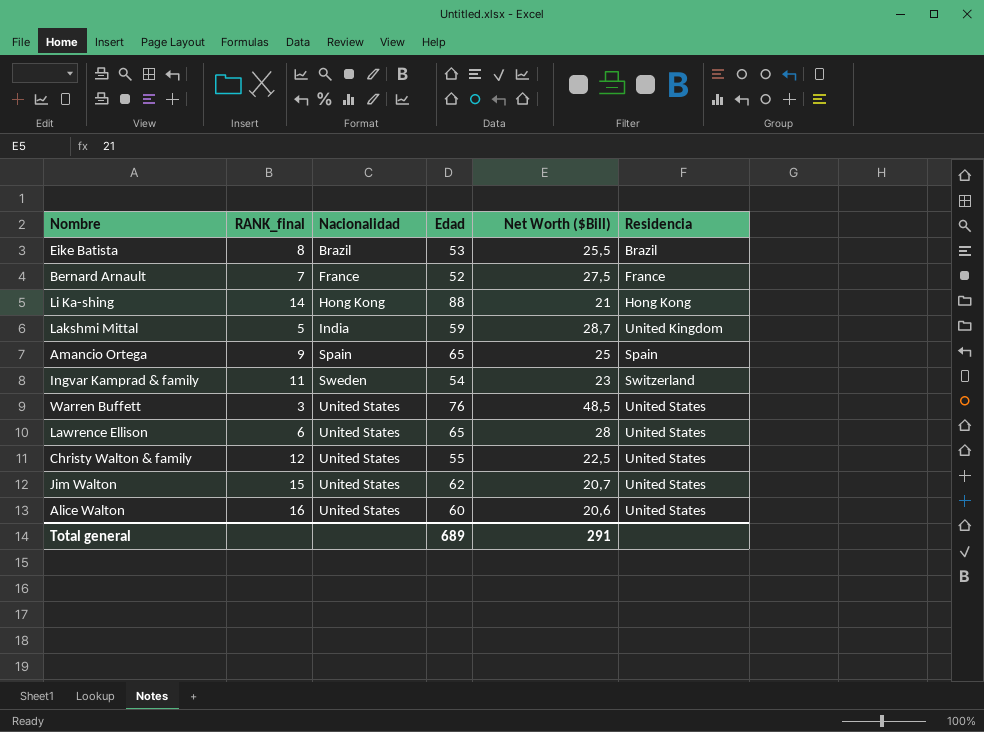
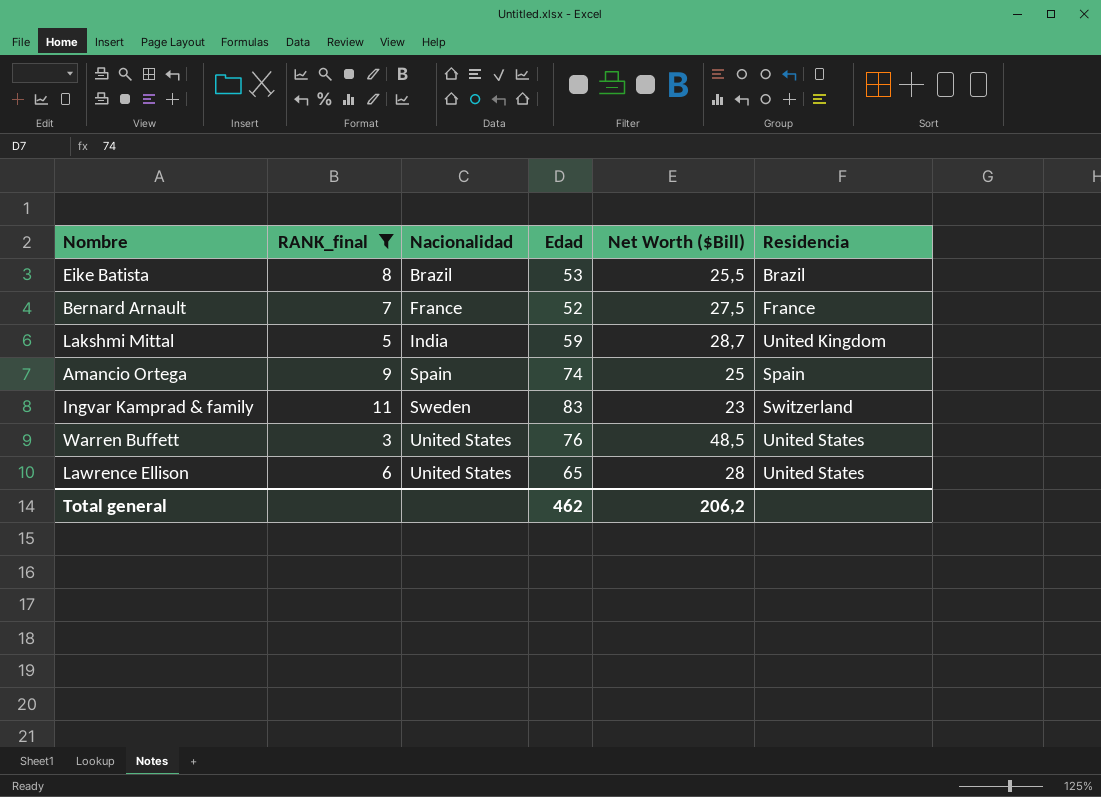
filter: none -> RANK_final <= 11
Amancio Ortega | Edad: 65 -> 74
Ingvar Kamprad & family | Edad: 54 -> 83
Total general | Edad: 689 -> 462
Total general | Net Worth ($Bill): 291 -> 206,2

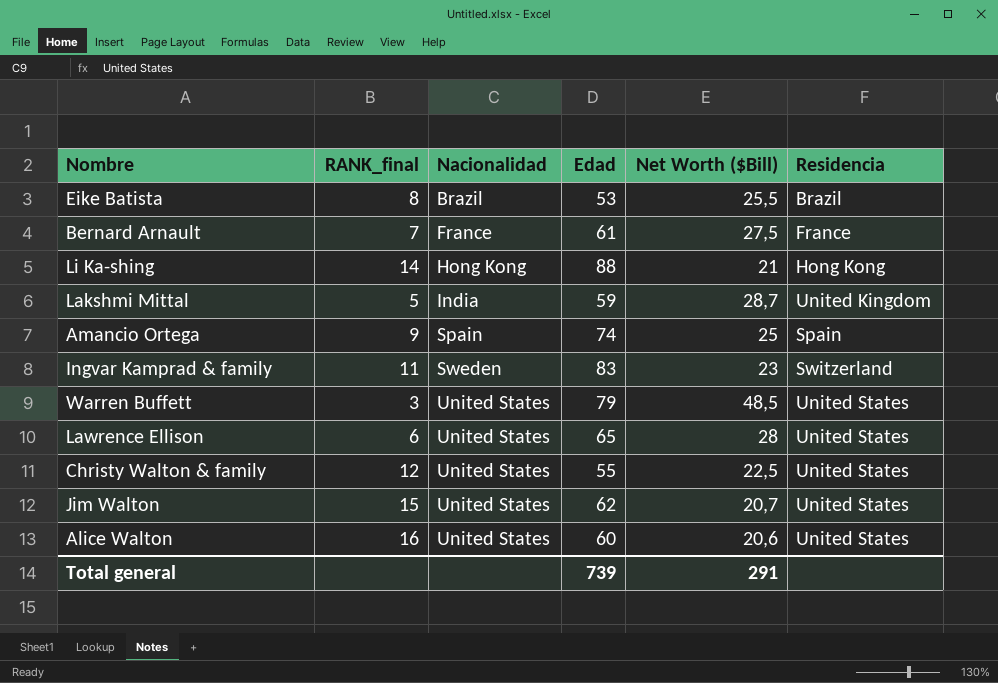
filter: RANK_final <= 11 -> none
Bernard Arnault | Edad: 52 -> 61
Warren Buffett | Edad: 76 -> 79
Total general | Edad: 462 -> 739
Total general | Net Worth ($Bill): 206,2 -> 291

